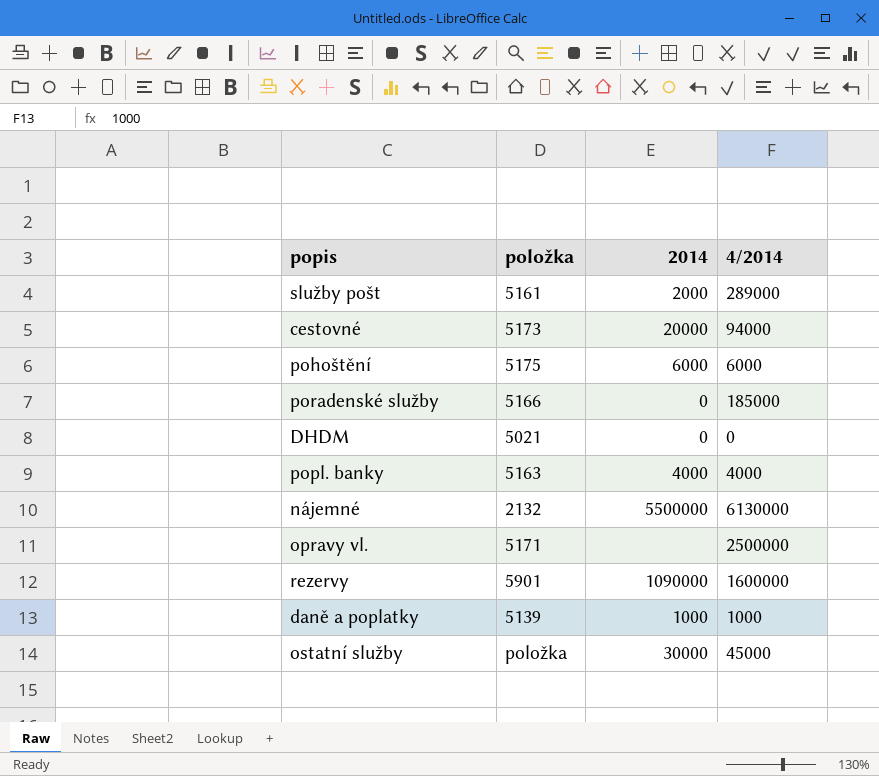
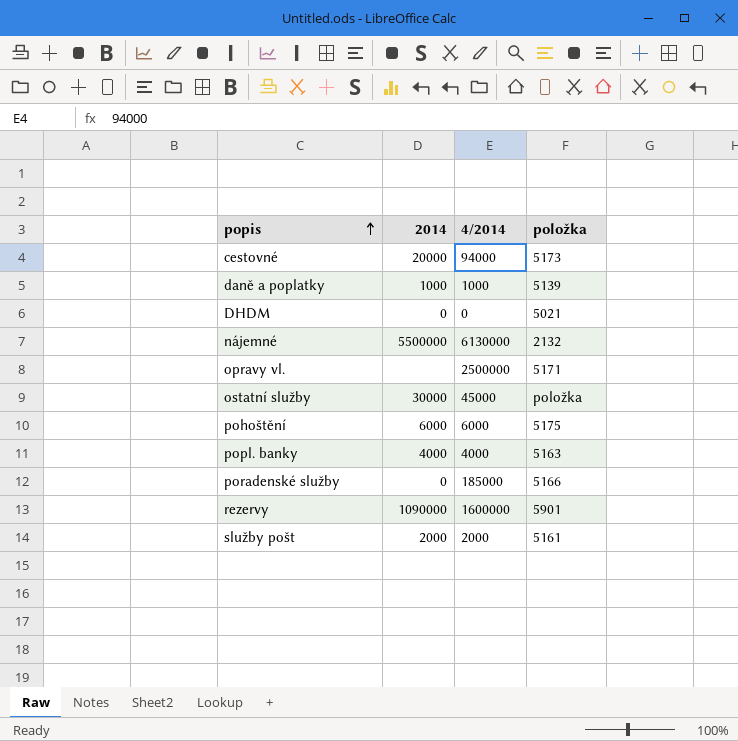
row order: none -> popis ascending
column položka | position: 2 -> 4
služby pošt | 4/2014: 289000 -> 2000

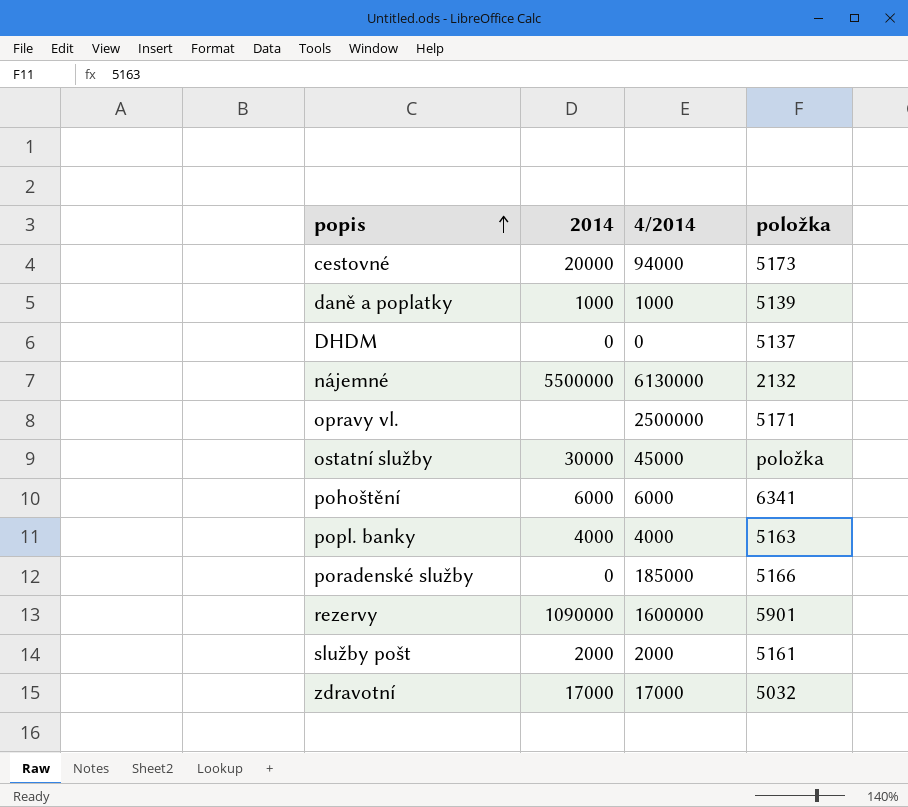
DHDM | položka: 5021 -> 5137
pohoštění | položka: 5175 -> 6341
row zdravotní: none -> 17000 | 17000 | 5032

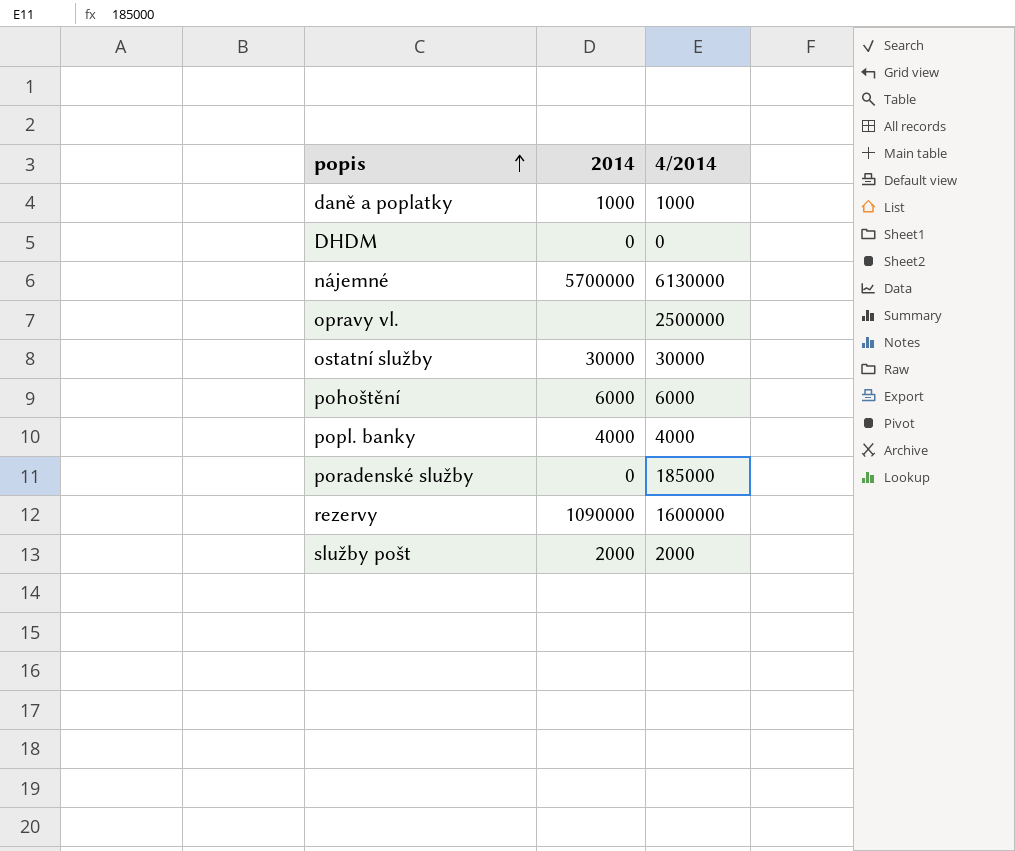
column položka | position: 4 -> none
row cestovné: 20000 | 94000 | 5173 -> none
row zdravotní: 17000 | 17000 | 5032 -> none
nájemné | 2014: 5500000 -> 5700000
ostatní služby | 4/2014: 45000 -> 30000

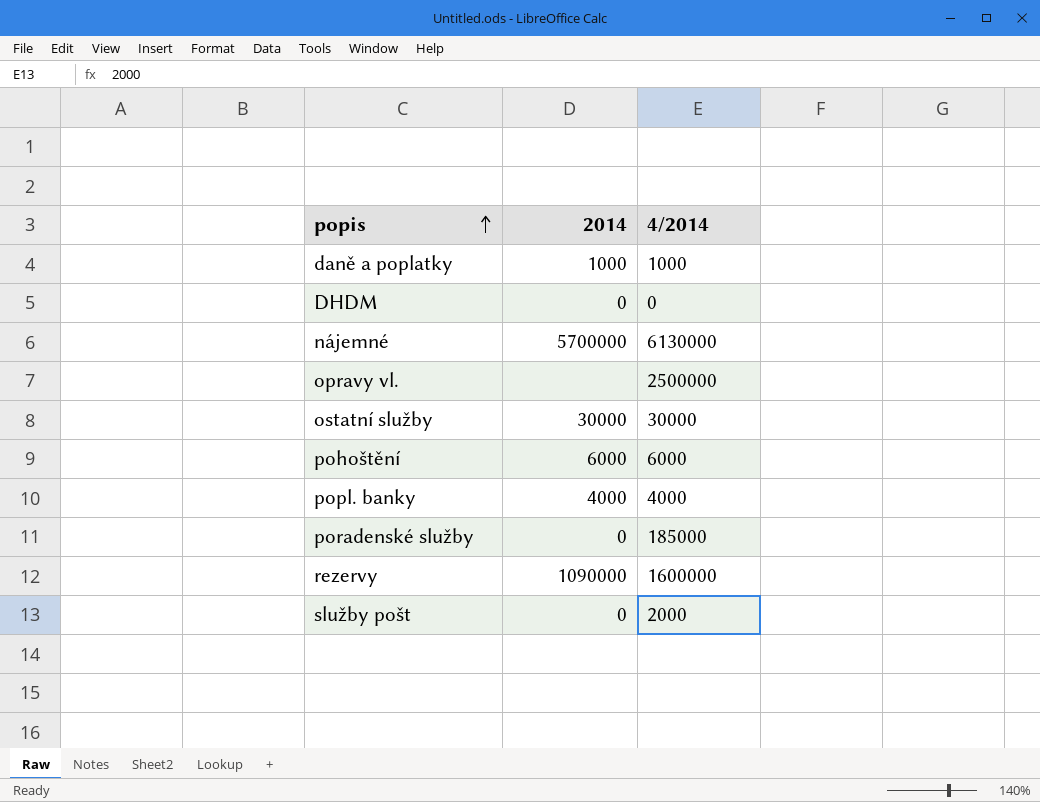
služby pošt | 2014: 2000 -> 0

